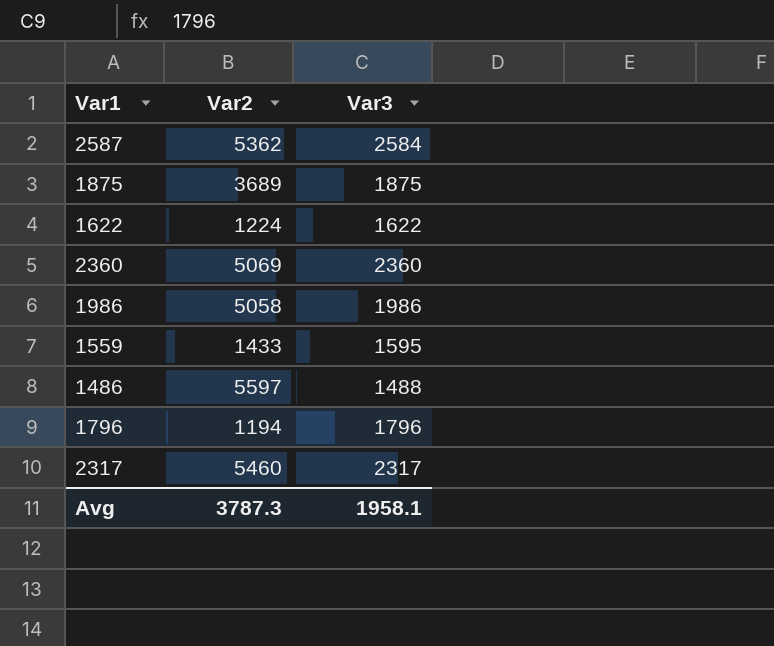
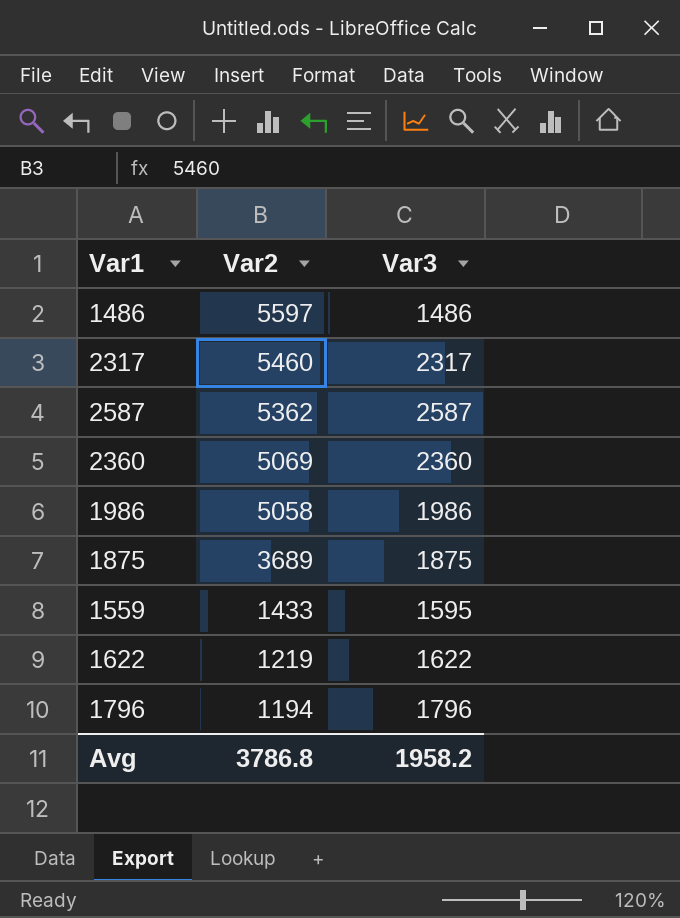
row order: none -> Var2 descending
1486 | Var3: 1488 -> 1486
2587 | Var3: 2584 -> 2587
1622 | Var2: 1224 -> 1219
Avg | Var2: 3787.3 -> 3786.8
Avg | Var3: 1958.1 -> 1958.2

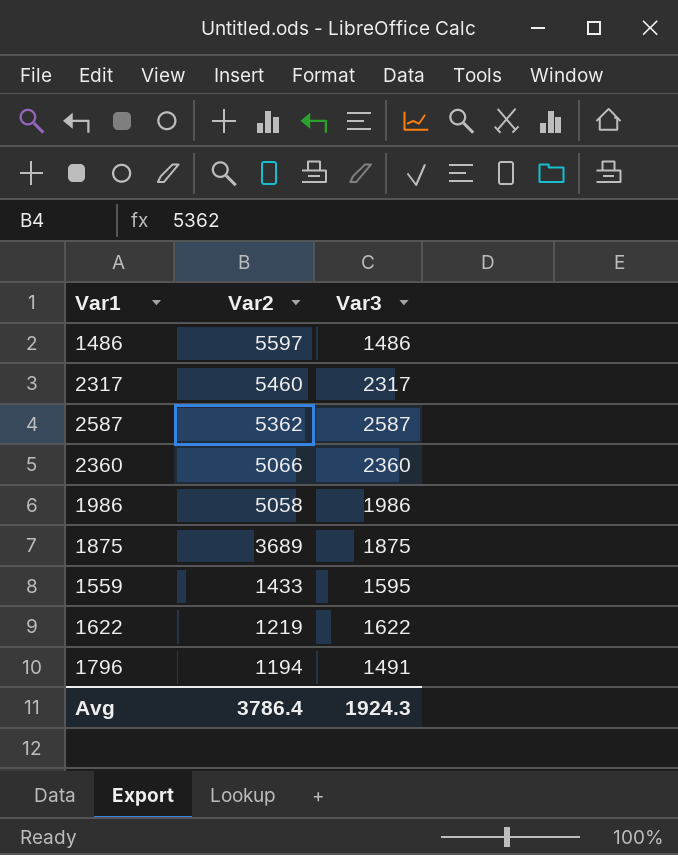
2360 | Var2: 5069 -> 5066
1796 | Var3: 1796 -> 1491
Avg | Var2: 3786.8 -> 3786.4
Avg | Var3: 1958.2 -> 1924.3

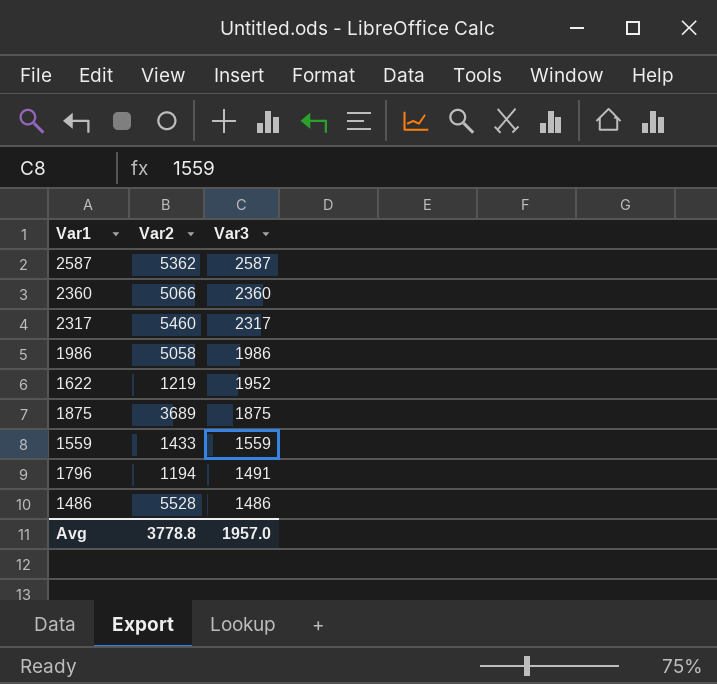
row order: Var2 descending -> Var3 descending
1622 | Var3: 1622 -> 1952
1559 | Var3: 1595 -> 1559
1486 | Var2: 5597 -> 5528
Avg | Var2: 3786.4 -> 3778.8
Avg | Var3: 1924.3 -> 1957.0

